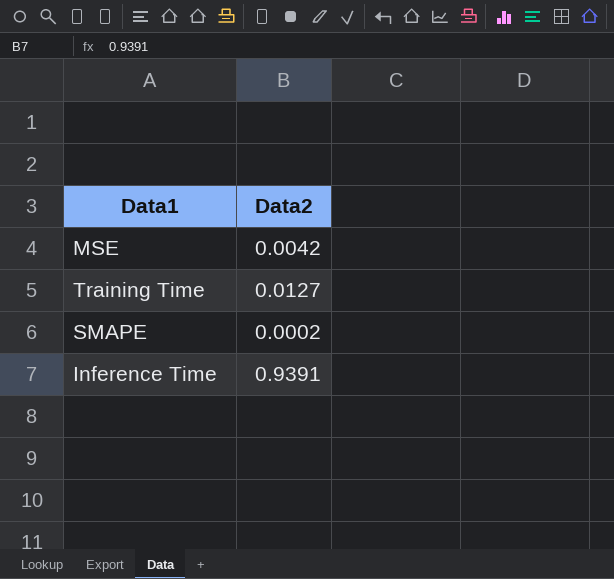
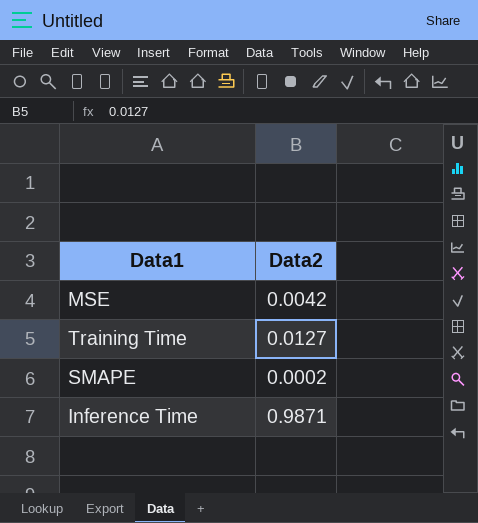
Inference Time | Data2: 0.9391 -> 0.9871

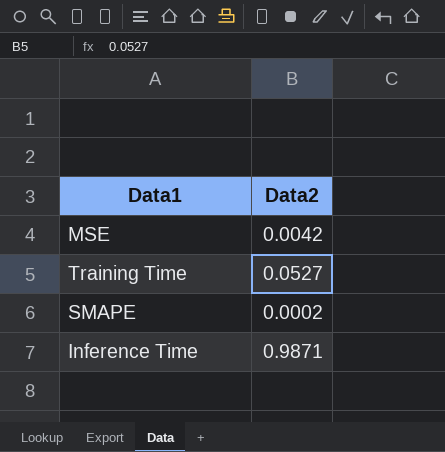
Training Time | Data2: 0.0127 -> 0.0527

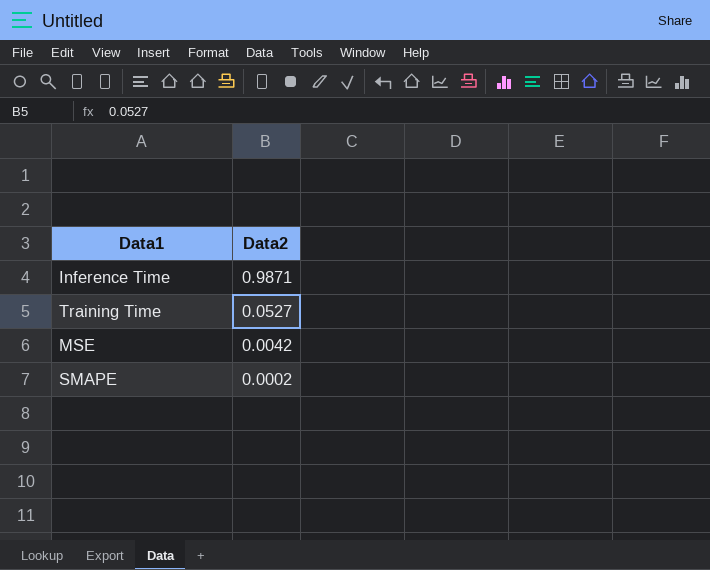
row order: none -> Data2 descending

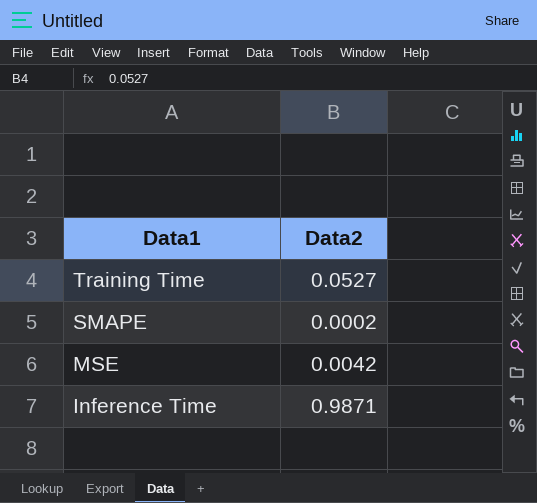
row order: Data2 descending -> Data1 descending

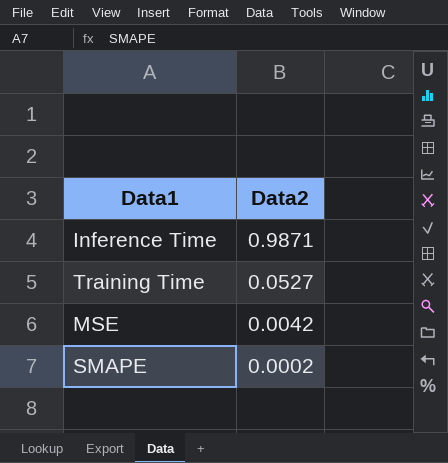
row order: Data1 descending -> Data2 descending

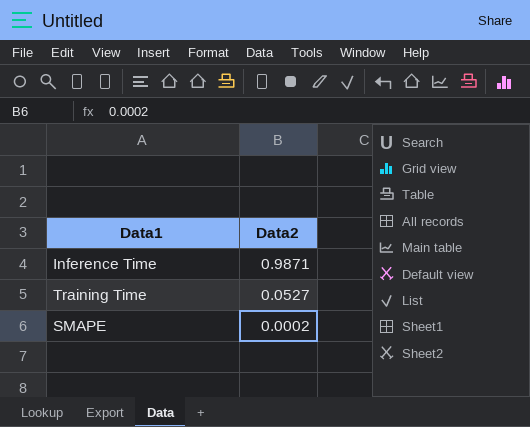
row MSE: 0.0042 -> none

